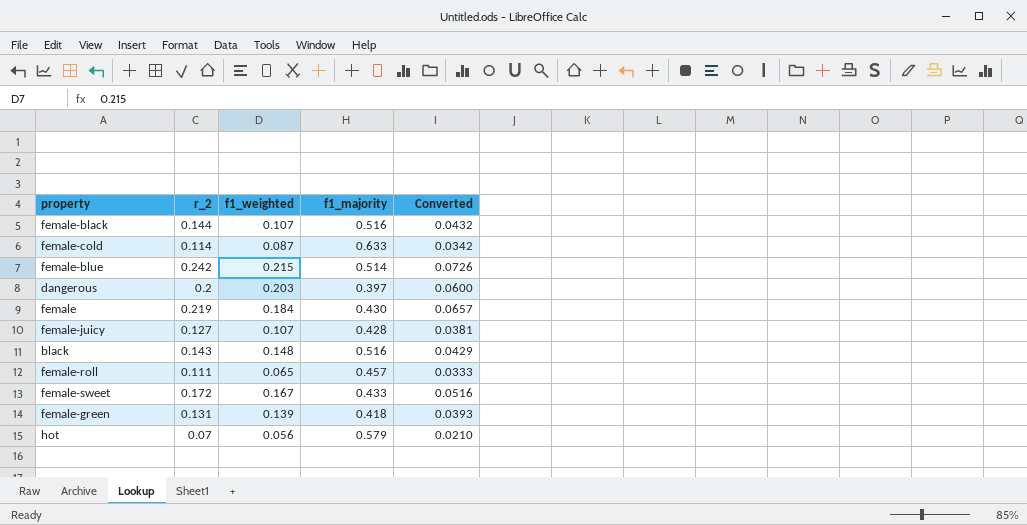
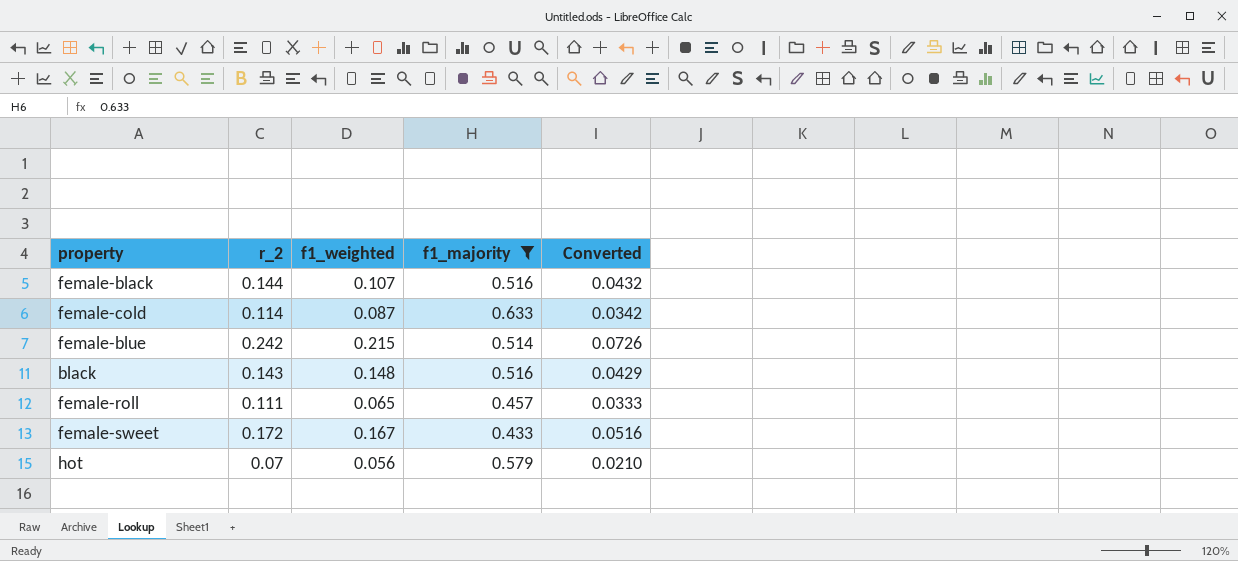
filter: none -> f1_majority >= 0.433

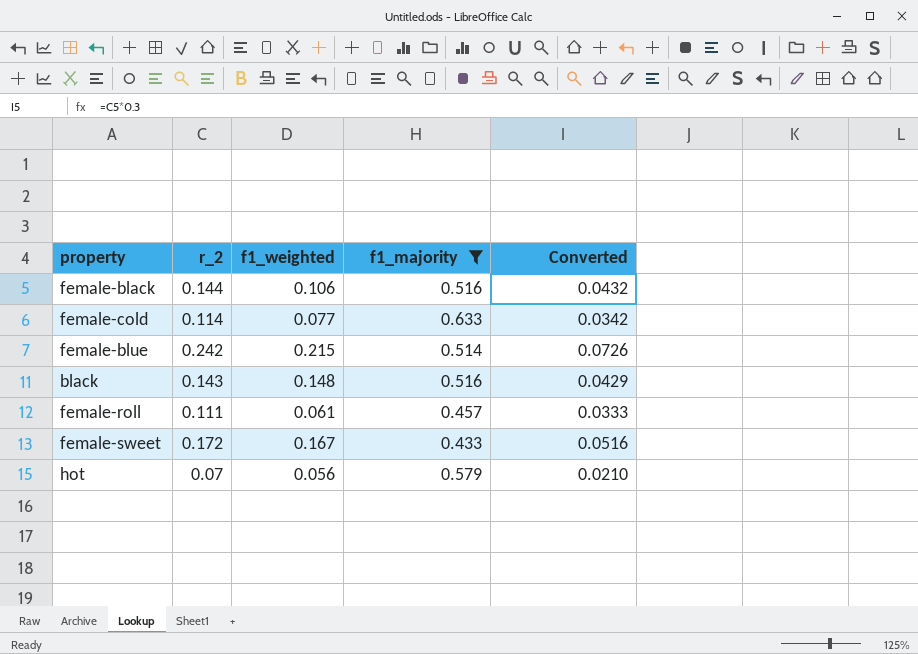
female-black | f1_weighted: 0.107 -> 0.106
female-cold | f1_weighted: 0.087 -> 0.077
female-roll | f1_weighted: 0.065 -> 0.061

